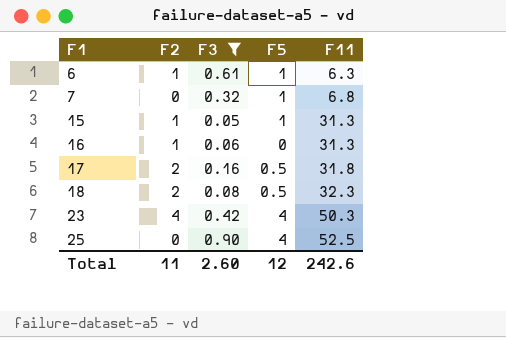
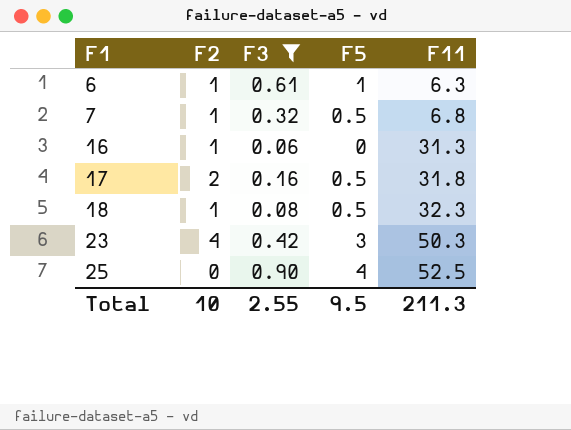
row 15: 1 | 0.05 | 1 | 31.3 -> none
7 | F2: 0 -> 1
7 | F5: 1 -> 0.5
18 | F2: 2 -> 1
23 | F5: 4 -> 3
Total | F2: 11 -> 10
Total | F3: 2.60 -> 2.55
Total | F5: 12 -> 9.5
Total | F11: 242.6 -> 211.3

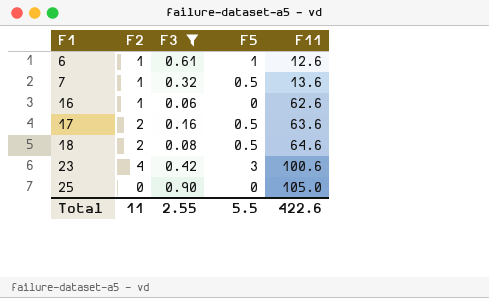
6 | F11: 6.3 -> 12.6
7 | F11: 6.8 -> 13.6
16 | F11: 31.3 -> 62.6
17 | F11: 31.8 -> 63.6
18 | F2: 1 -> 2
18 | F11: 32.3 -> 64.6
23 | F11: 50.3 -> 100.6
25 | F5: 4 -> 0
25 | F11: 52.5 -> 105.0
Total | F2: 10 -> 11
Total | F5: 9.5 -> 5.5
Total | F11: 211.3 -> 422.6

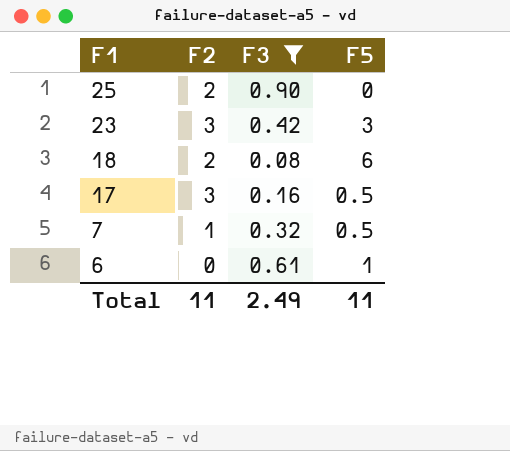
row order: F1 ascending -> F1 descending
column F11 | position: 5 -> none
row 16: 1 | 0.06 | 0 | 62.6 -> none
25 | F2: 0 -> 2
23 | F2: 4 -> 3
18 | F5: 0.5 -> 6
17 | F2: 2 -> 3
6 | F2: 1 -> 0
Total | F3: 2.55 -> 2.49
Total | F5: 5.5 -> 11

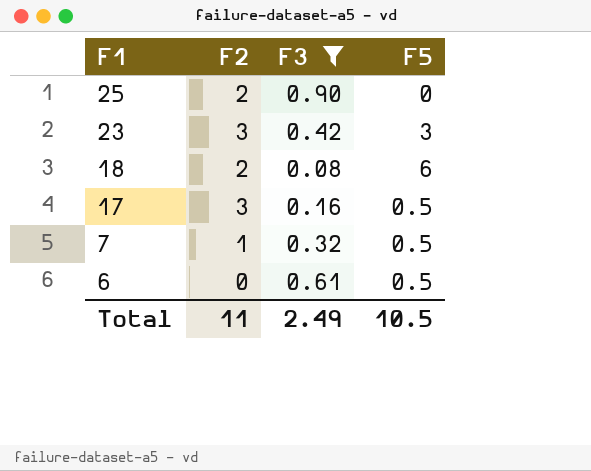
6 | F5: 1 -> 0.5
Total | F5: 11 -> 10.5

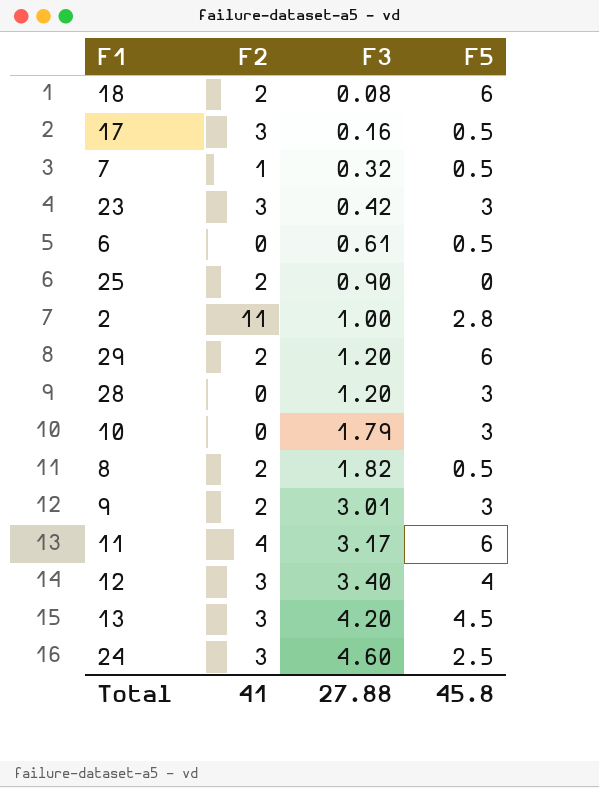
filter: F3 <= 0.90 -> none
row order: F1 descending -> F3 ascending
Total | F2: 11 -> 41
Total | F3: 2.49 -> 27.88
Total | F5: 10.5 -> 45.8

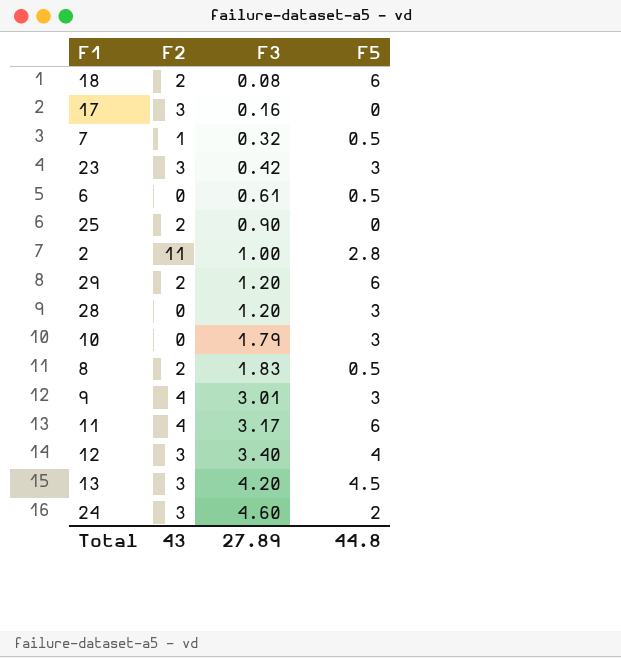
17 | F5: 0.5 -> 0
8 | F3: 1.82 -> 1.83
9 | F2: 2 -> 4
24 | F5: 2.5 -> 2
Total | F2: 41 -> 43
Total | F3: 27.88 -> 27.89
Total | F5: 45.8 -> 44.8

